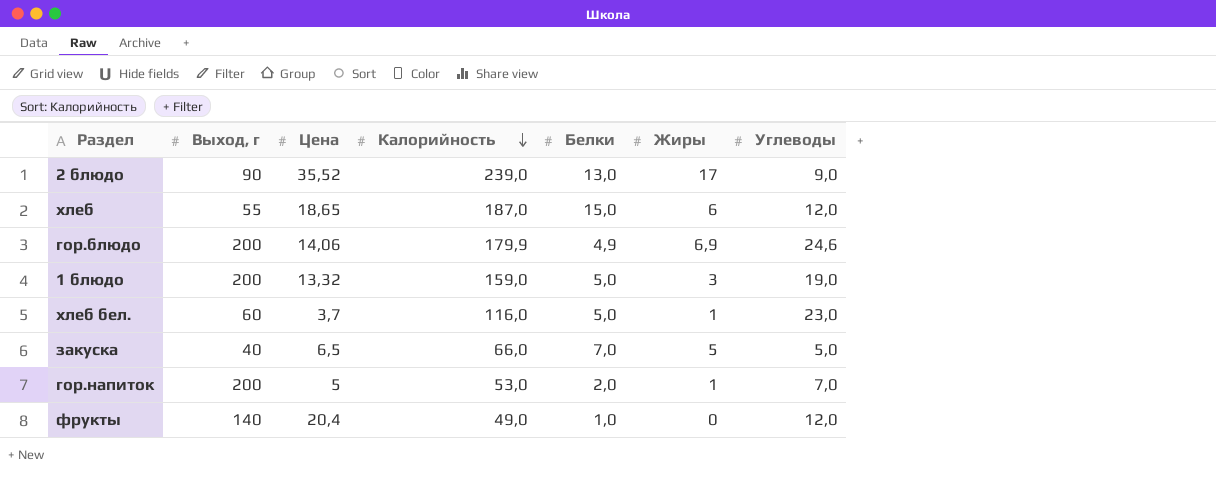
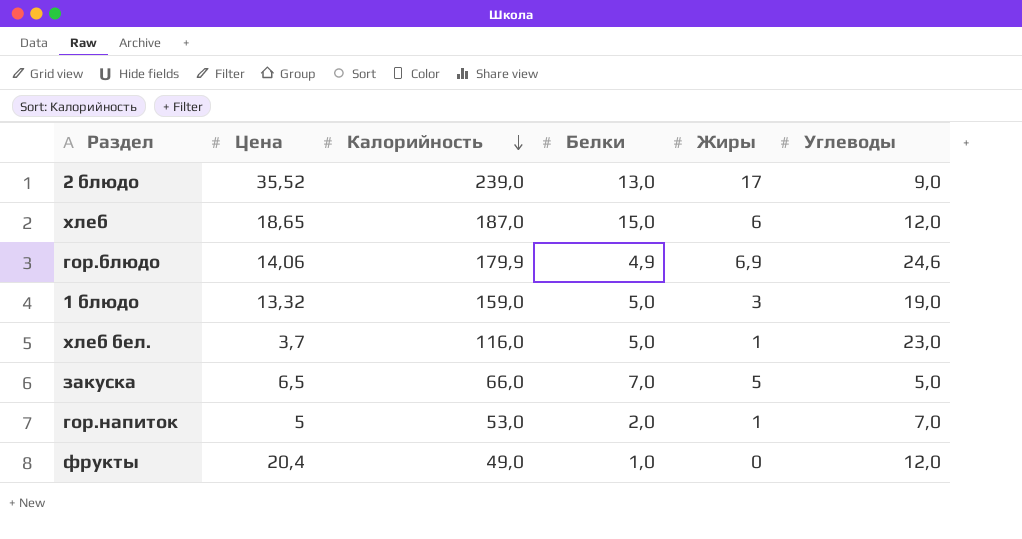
column Выход, г | position: 2 -> none

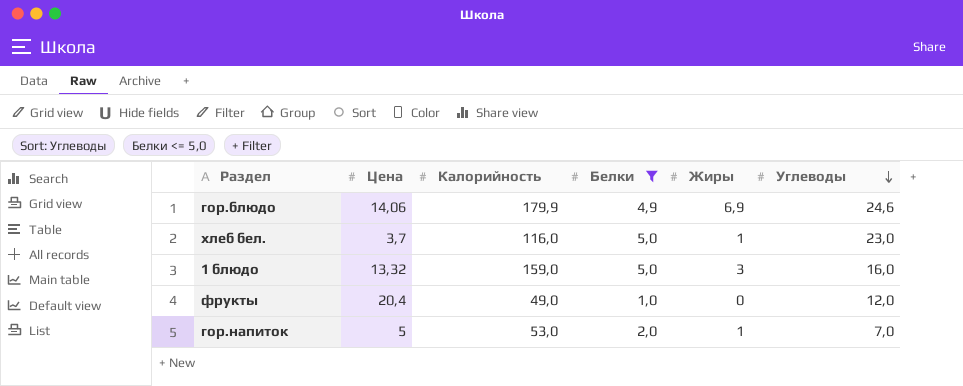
filter: none -> Белки <= 5,0
row order: Калорийность descending -> Углеводы descending
1 блюдо | Углеводы: 19,0 -> 16,0

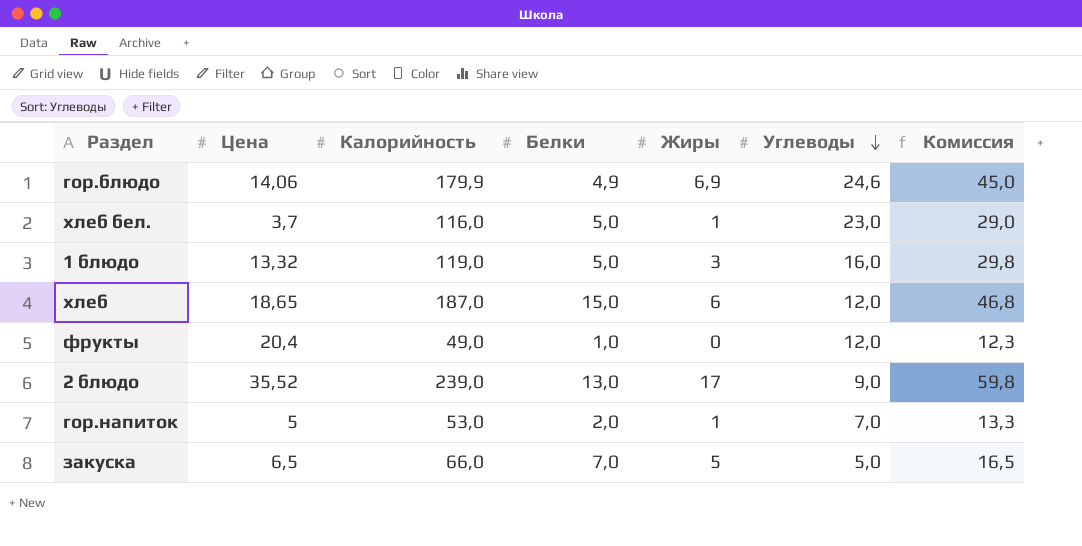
filter: Белки <= 5,0 -> none
column Комиссия | formula: none -> [Калорийность] * 0,25
1 блюдо | Калорийность: 159,0 -> 119,0

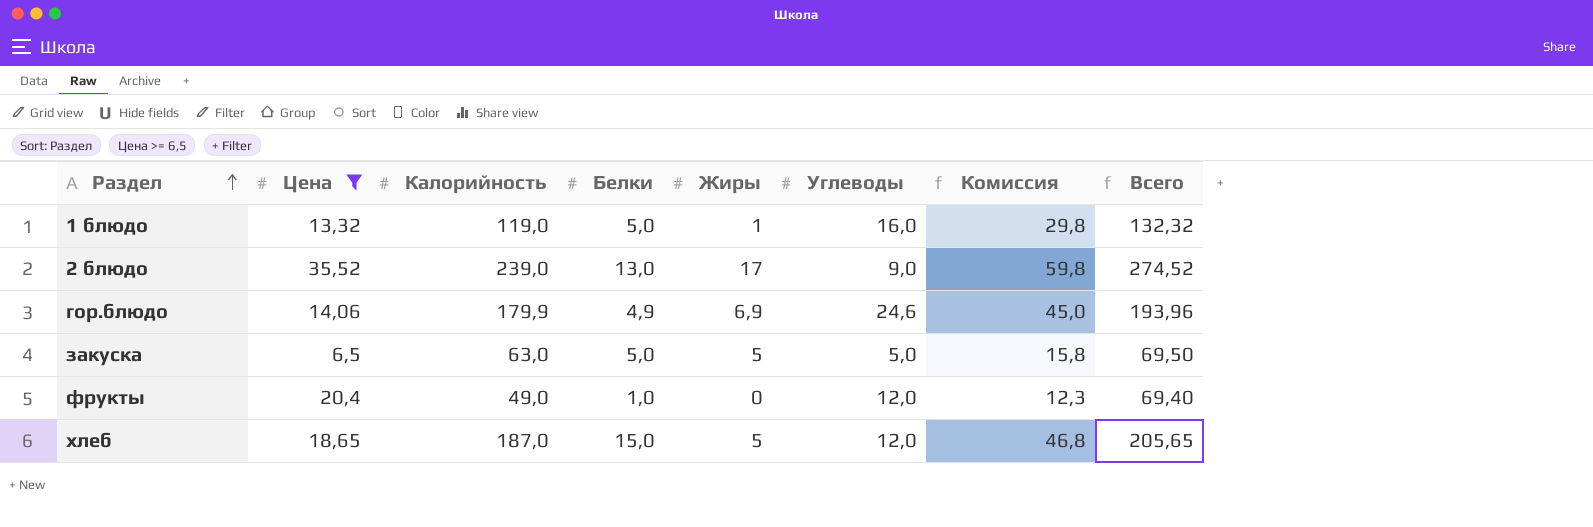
filter: none -> Цена >= 6,5
row order: Углеводы descending -> Раздел ascending
column Всего | formula: none -> [Цена] + [Калорийность]
1 блюдо | Жиры: 3 -> 1
закуска | Калорийность: 66,0 -> 63,0
закуска | Белки: 7,0 -> 5,0
закуска | Комиссия: 16,5 -> 15,8
хлеб | Жиры: 6 -> 5

